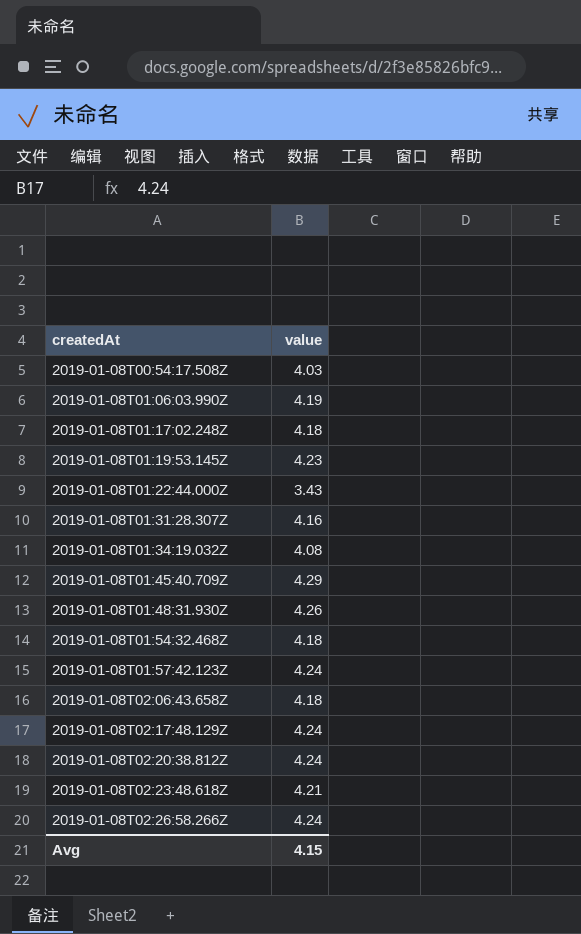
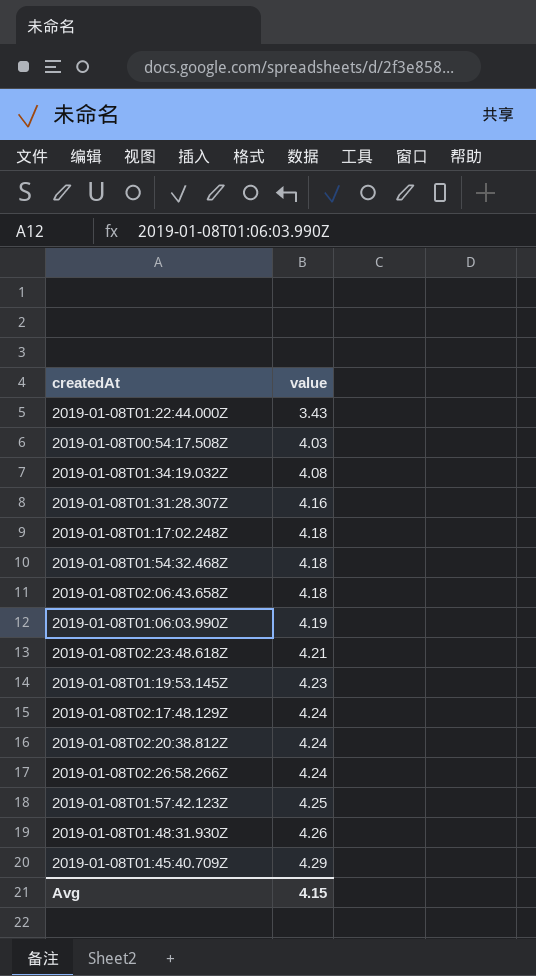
row order: createdAt ascending -> value ascending
2019-01-08T01:57:42.123Z | value: 4.24 -> 4.25

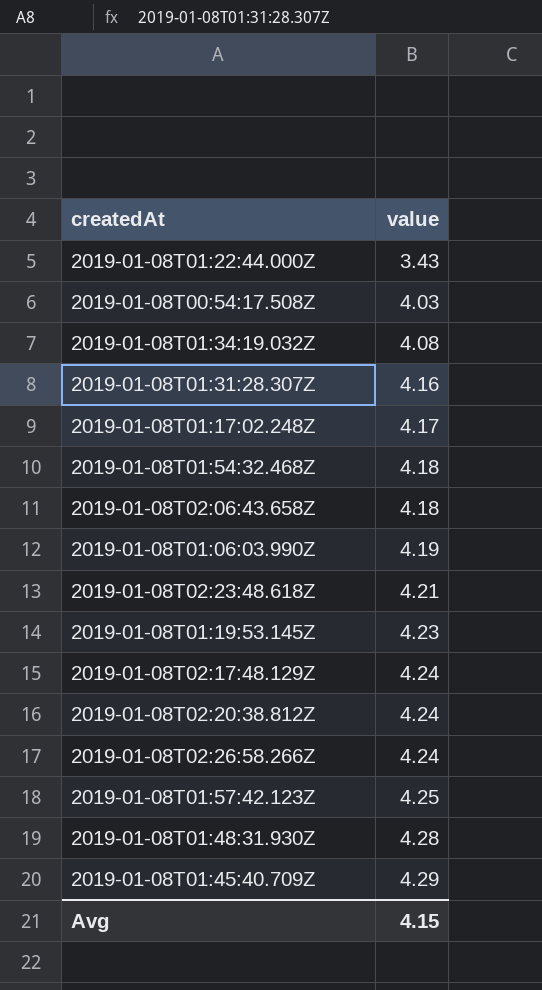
2019-01-08T01:17:02.248Z | value: 4.18 -> 4.17
2019-01-08T01:48:31.930Z | value: 4.26 -> 4.28

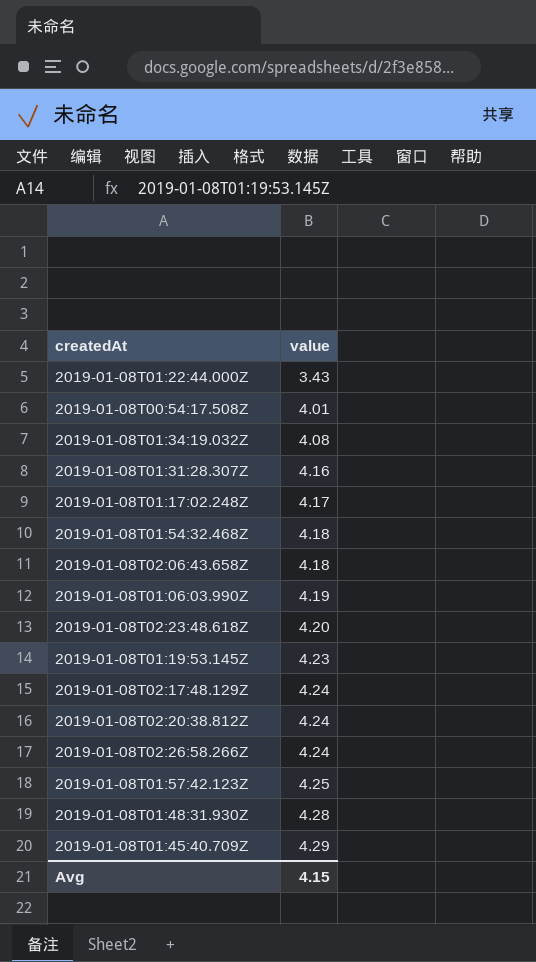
2019-01-08T00:54:17.508Z | value: 4.03 -> 4.01
2019-01-08T02:23:48.618Z | value: 4.21 -> 4.20

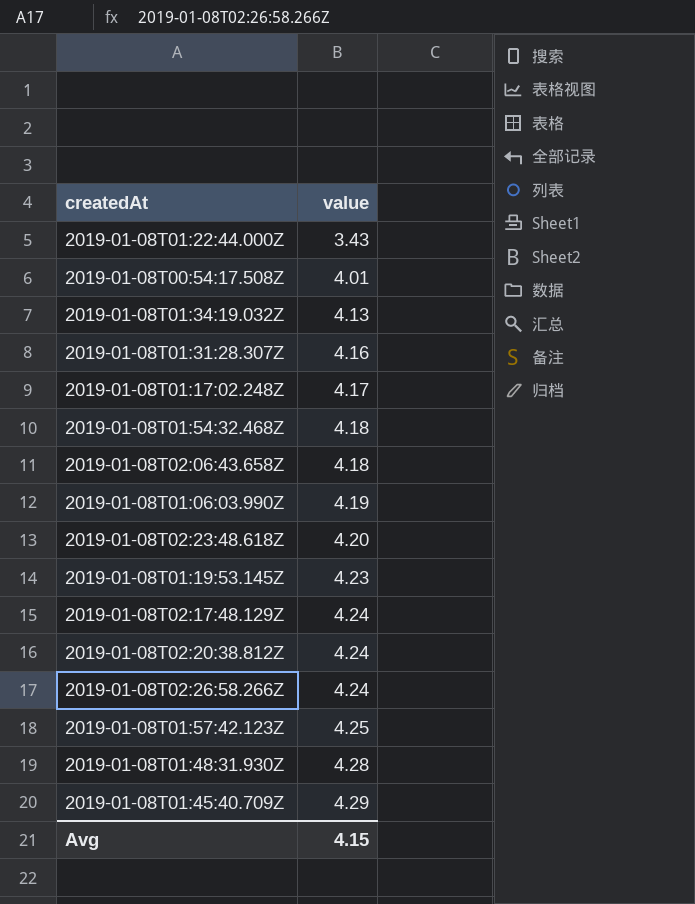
2019-01-08T01:34:19.032Z | value: 4.08 -> 4.13

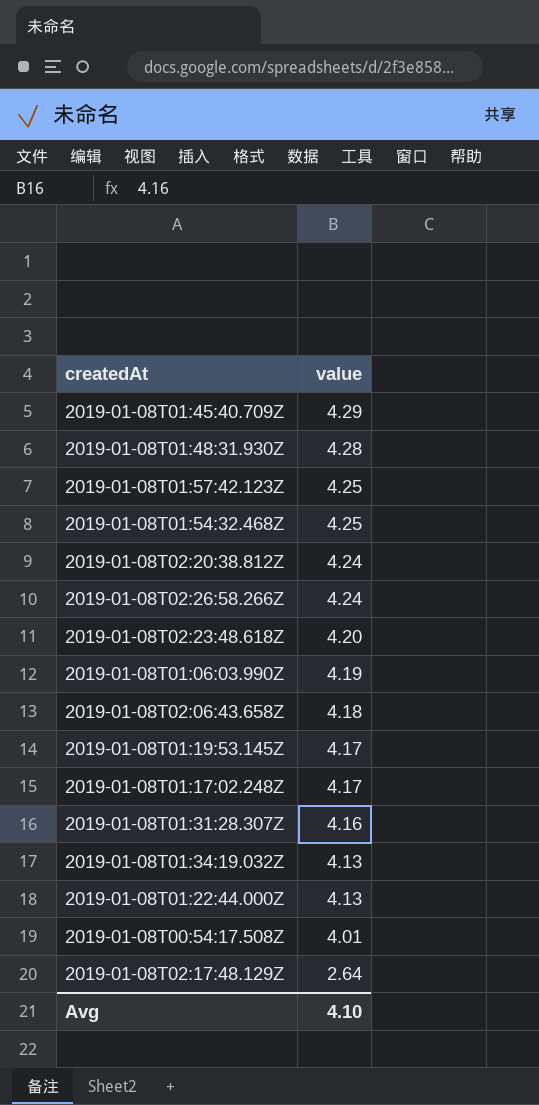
row order: value ascending -> value descending
2019-01-08T01:54:32.468Z | value: 4.18 -> 4.25
2019-01-08T01:19:53.145Z | value: 4.23 -> 4.17
2019-01-08T01:22:44.000Z | value: 3.43 -> 4.13
2019-01-08T02:17:48.129Z | value: 4.24 -> 2.64
Avg | value: 4.15 -> 4.10

